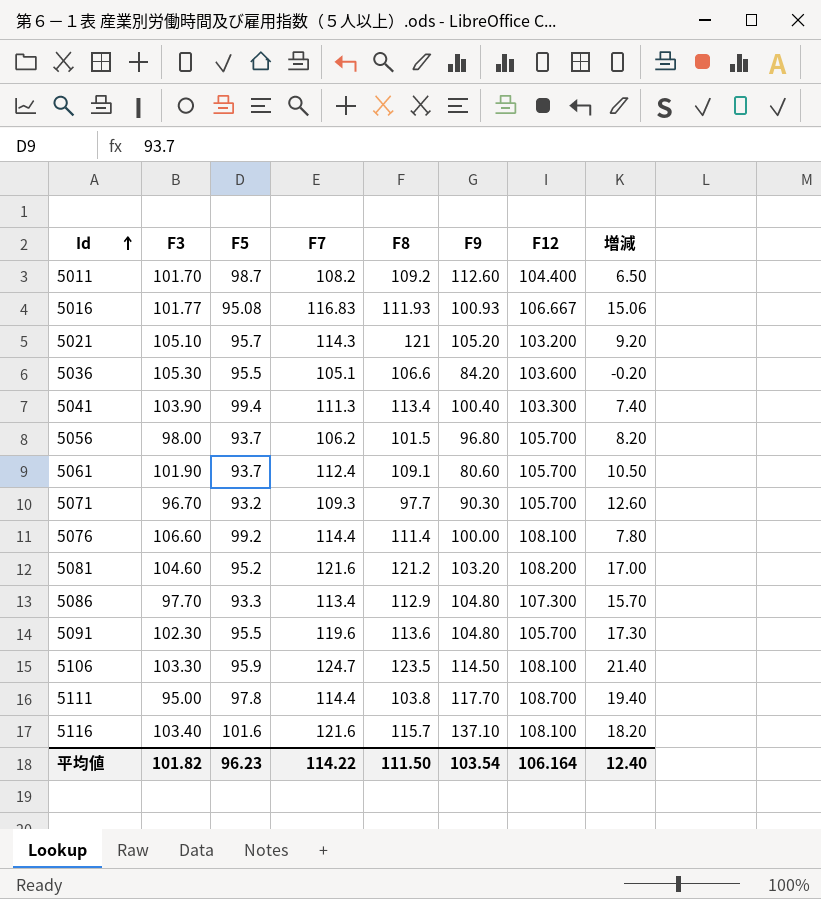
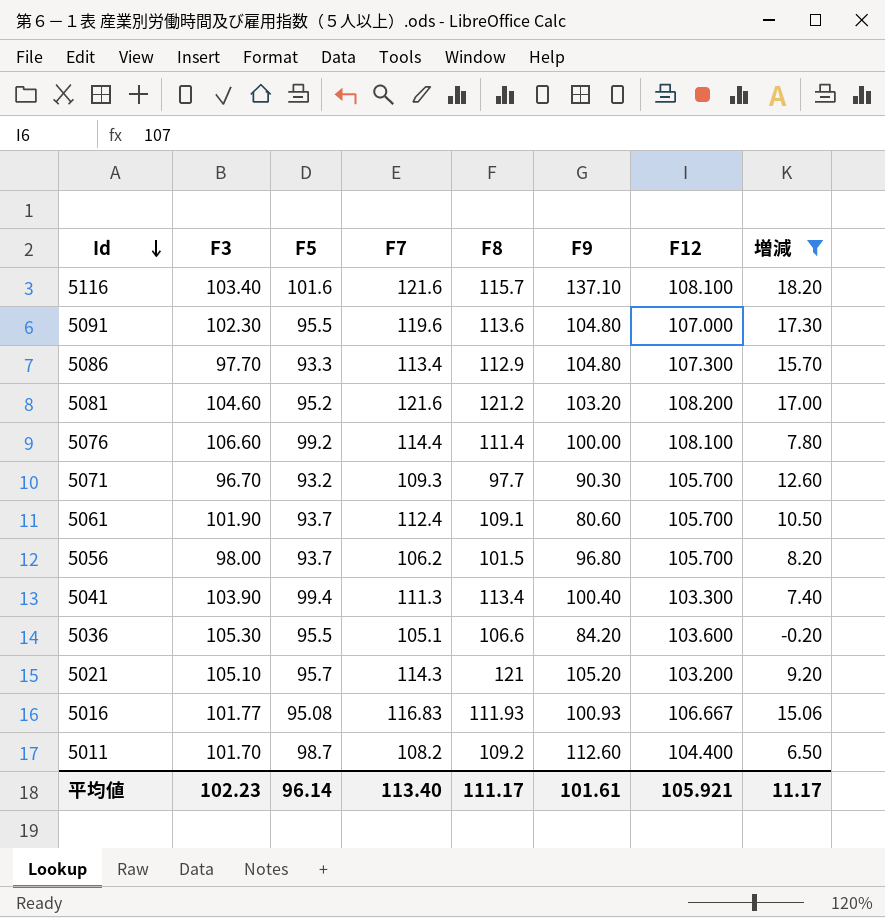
filter: none -> 増減 <= 18.20
row order: Id ascending -> Id descending
5091 | F12: 105.700 -> 107.000
平均値 | F3: 101.82 -> 102.23
平均値 | F5: 96.23 -> 96.14
平均値 | F7: 114.22 -> 113.40
平均値 | F8: 111.50 -> 111.17
平均値 | F9: 103.54 -> 101.61
平均値 | F12: 106.164 -> 105.921
平均値 | 増減: 12.40 -> 11.17

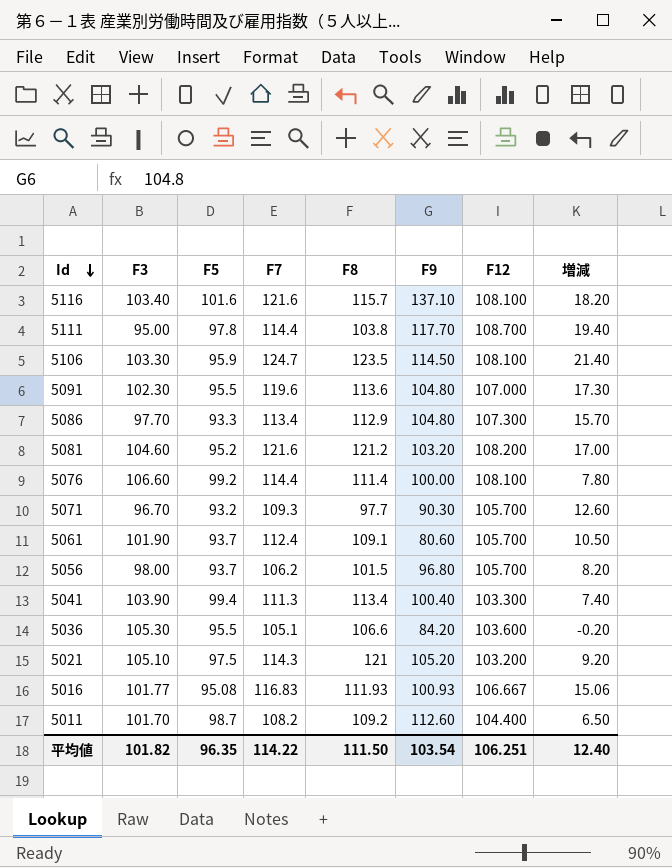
filter: 増減 <= 18.20 -> none
5021 | F5: 95.7 -> 97.5
平均値 | F3: 102.23 -> 101.82
平均値 | F5: 96.14 -> 96.35
平均値 | F7: 113.40 -> 114.22
平均値 | F8: 111.17 -> 111.50
平均値 | F9: 101.61 -> 103.54
平均値 | F12: 105.921 -> 106.251
平均値 | 増減: 11.17 -> 12.40

